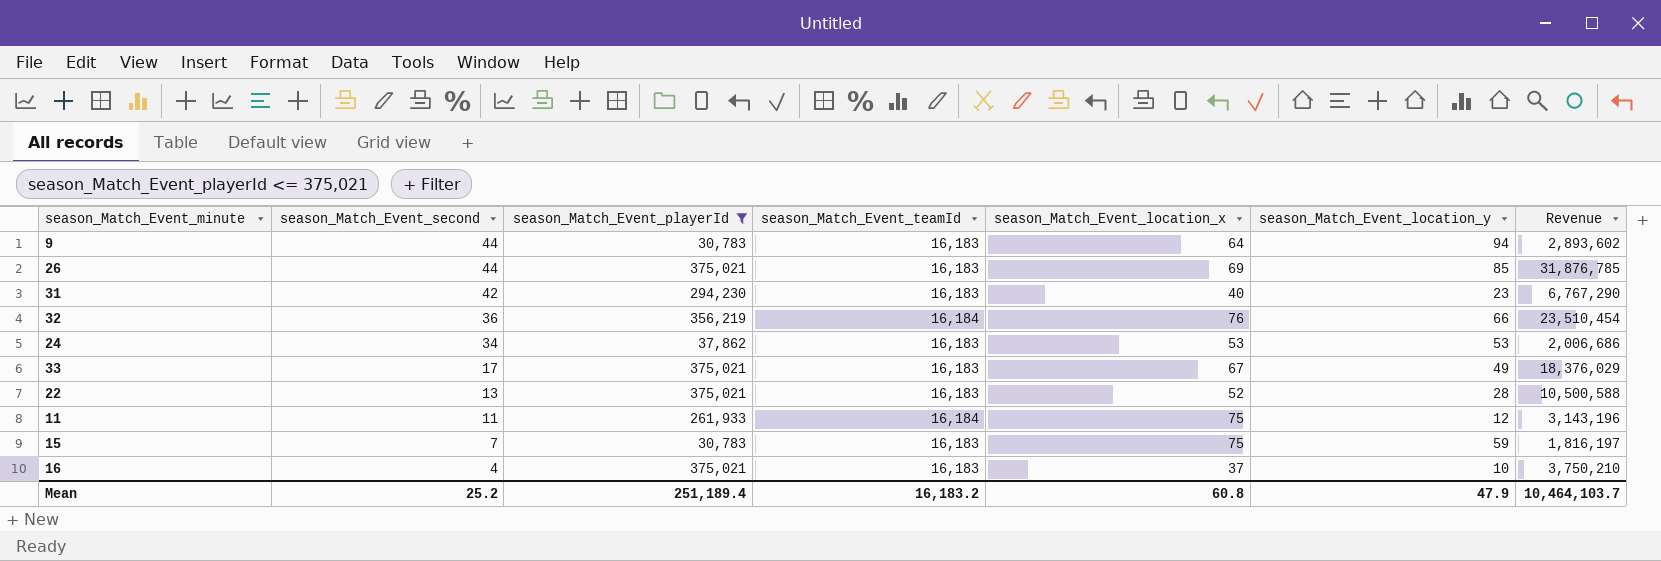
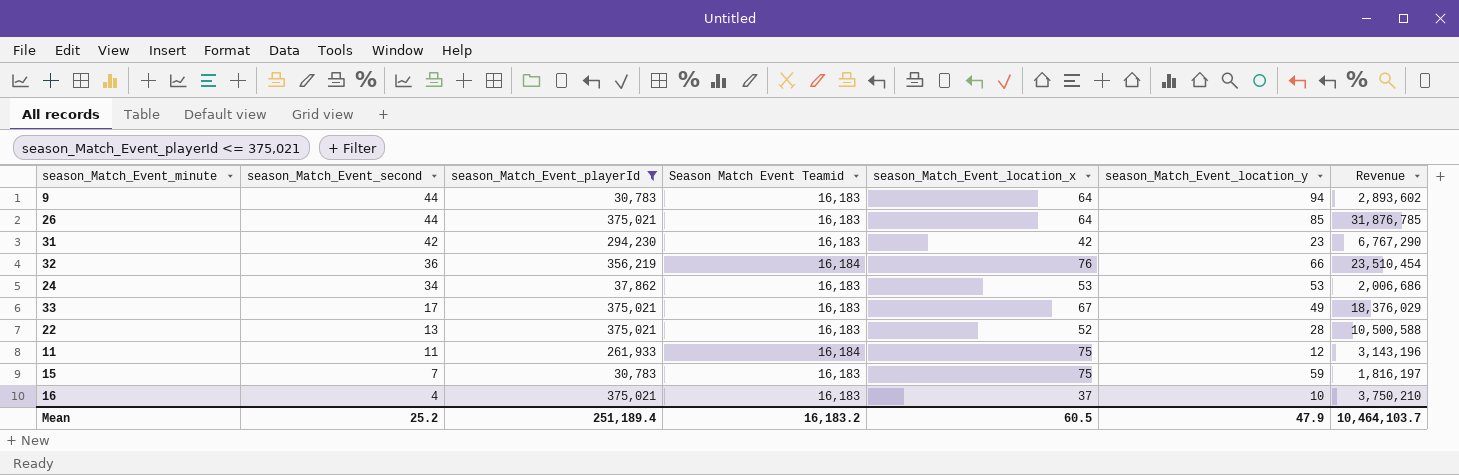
column name: season_Match_Event_teamId -> Season Match Event Teamid
26 | season_Match_Event_location_x: 69 -> 64
31 | season_Match_Event_location_x: 40 -> 42
Mean | season_Match_Event_location_x: 60.8 -> 60.5

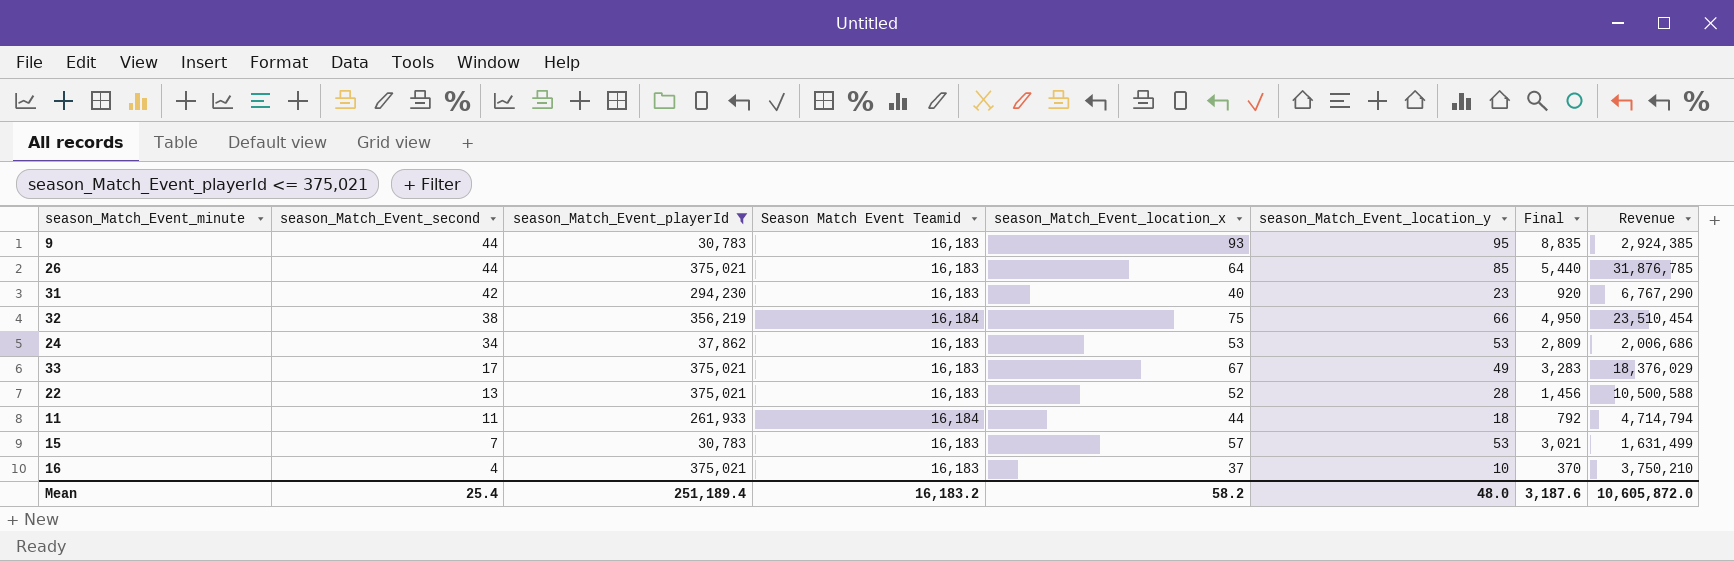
column Final | formula: none -> [season_Match_Event_location_x] * [season_Match_Event_location_y]
9 | season_Match_Event_location_x: 64 -> 93
9 | season_Match_Event_location_y: 94 -> 95
9 | Revenue: 2,893,602 -> 2,924,385
31 | season_Match_Event_location_x: 42 -> 40
32 | season_Match_Event_second: 36 -> 38
32 | season_Match_Event_location_x: 76 -> 75
11 | season_Match_Event_location_x: 75 -> 44
11 | season_Match_Event_location_y: 12 -> 18
11 | Revenue: 3,143,196 -> 4,714,794
15 | season_Match_Event_location_x: 75 -> 57
15 | season_Match_Event_location_y: 59 -> 53
15 | Revenue: 1,816,197 -> 1,631,499
Mean | season_Match_Event_second: 25.2 -> 25.4
Mean | season_Match_Event_location_x: 60.5 -> 58.2
Mean | season_Match_Event_location_y: 47.9 -> 48.0
Mean | Revenue: 10,464,103.7 -> 10,605,872.0

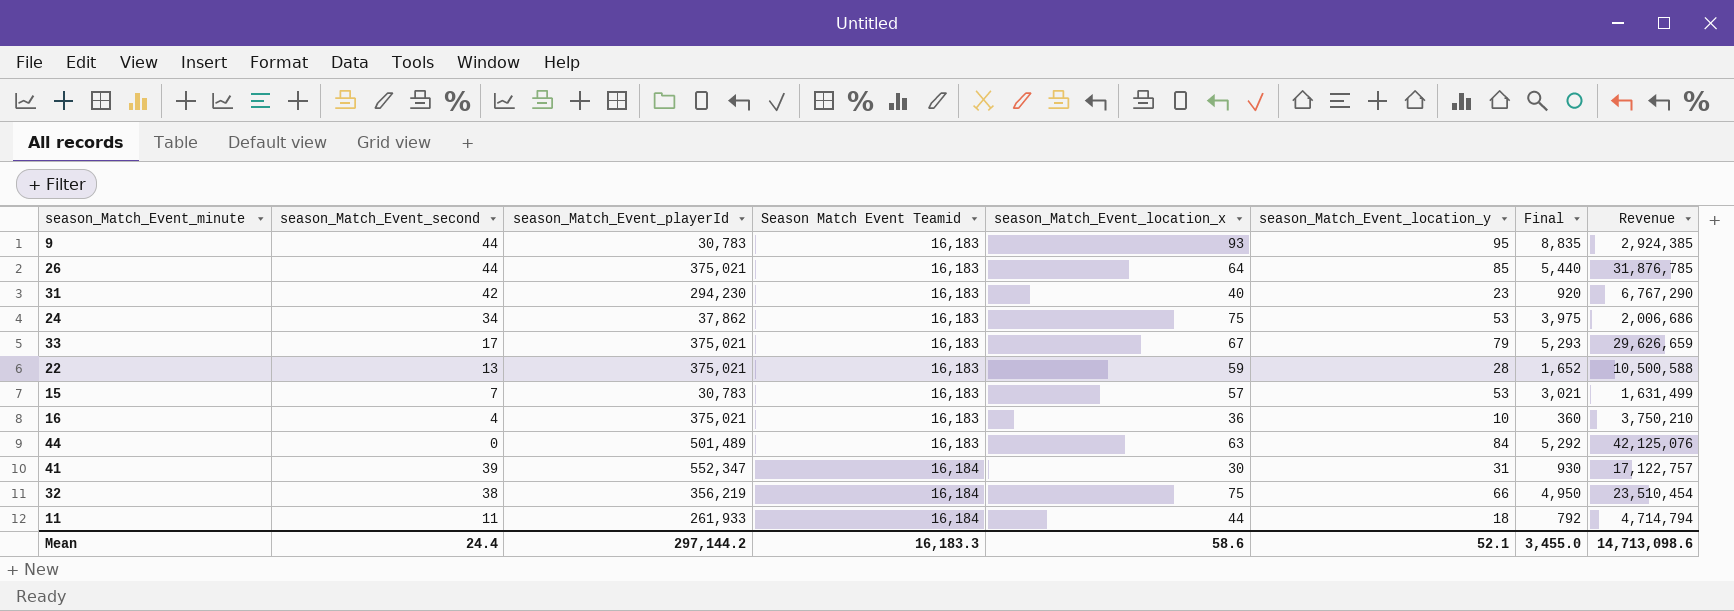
filter: season_Match_Event_playerId <= 375,021 -> none
row order: season_Match_Event_second descending -> Season Match Event Teamid ascending
24 | season_Match_Event_location_x: 53 -> 75
24 | Final: 2,809 -> 3,975
33 | season_Match_Event_location_y: 49 -> 79
33 | Final: 3,283 -> 5,293
33 | Revenue: 18,376,029 -> 29,626,659
22 | season_Match_Event_location_x: 52 -> 59
22 | Final: 1,456 -> 1,652
16 | season_Match_Event_location_x: 37 -> 36
16 | Final: 370 -> 360
Mean | season_Match_Event_second: 25.4 -> 24.4
Mean | season_Match_Event_playerId: 251,189.4 -> 297,144.2
Mean | Season Match Event Teamid: 16,183.2 -> 16,183.3
Mean | season_Match_Event_location_x: 58.2 -> 58.6
Mean | season_Match_Event_location_y: 48.0 -> 52.1
Mean | Final: 3,187.6 -> 3,455.0
Mean | Revenue: 10,605,872.0 -> 14,713,098.6

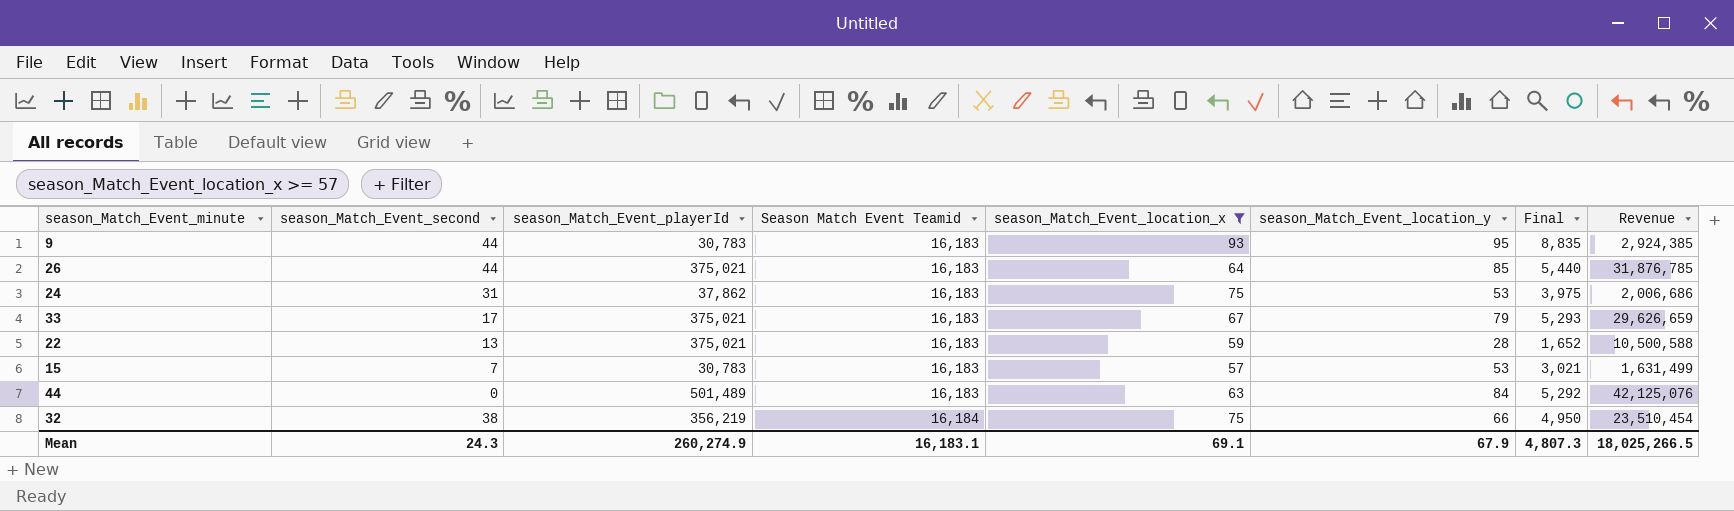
filter: none -> season_Match_Event_location_x >= 57
24 | season_Match_Event_second: 34 -> 31
Mean | season_Match_Event_second: 24.4 -> 24.3
Mean | season_Match_Event_playerId: 297,144.2 -> 260,274.9
Mean | Season Match Event Teamid: 16,183.3 -> 16,183.1
Mean | season_Match_Event_location_x: 58.6 -> 69.1
Mean | season_Match_Event_location_y: 52.1 -> 67.9
Mean | Final: 3,455.0 -> 4,807.3
Mean | Revenue: 14,713,098.6 -> 18,025,266.5

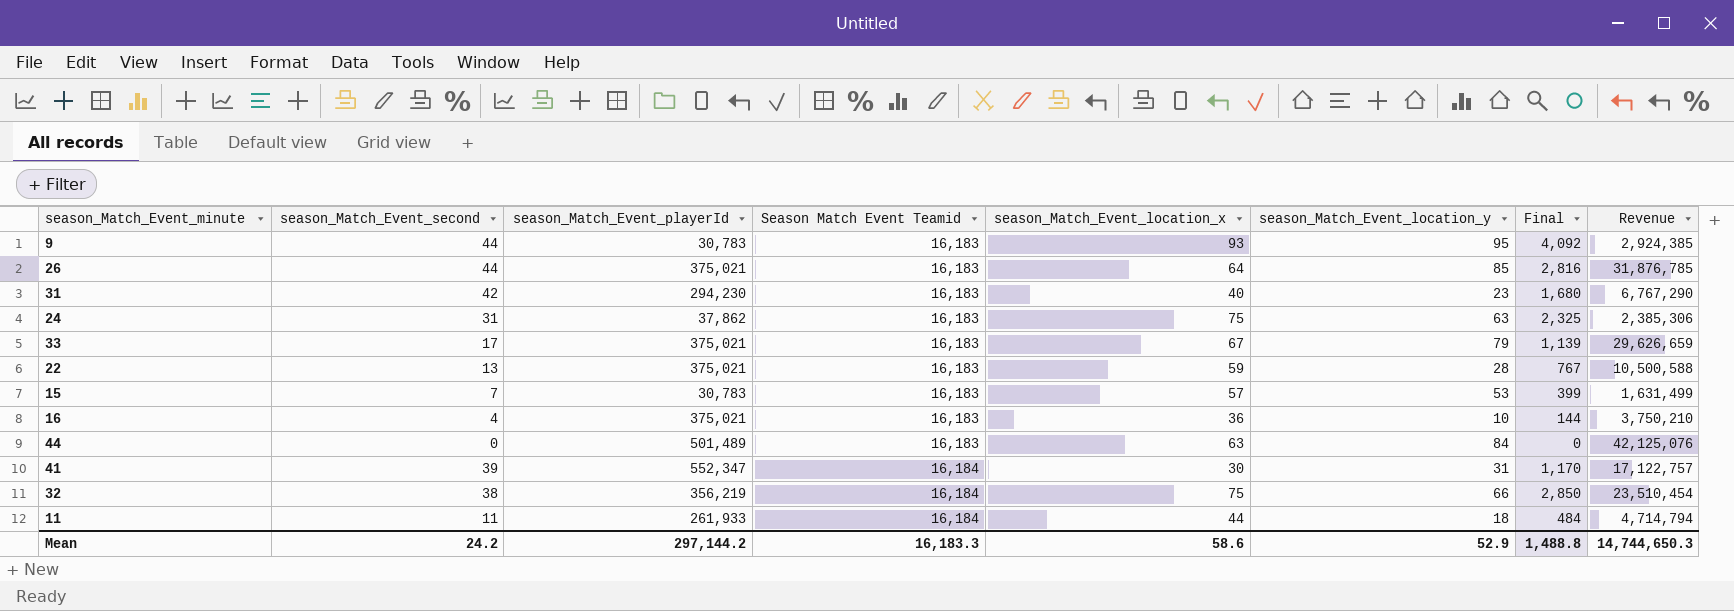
filter: season_Match_Event_location_x >= 57 -> none
column Final | formula: [season_Match_Event_location_x] * [season_Match_Event_location_y] -> [season_Match_Event_second] * [season_Match_Event_location_x]
24 | season_Match_Event_location_y: 53 -> 63
24 | Revenue: 2,006,686 -> 2,385,306
Mean | season_Match_Event_second: 24.3 -> 24.2
Mean | season_Match_Event_playerId: 260,274.9 -> 297,144.2
Mean | Season Match Event Teamid: 16,183.1 -> 16,183.3
Mean | season_Match_Event_location_x: 69.1 -> 58.6
Mean | season_Match_Event_location_y: 67.9 -> 52.9
Mean | Final: 4,807.3 -> 1,488.8
Mean | Revenue: 18,025,266.5 -> 14,744,650.3

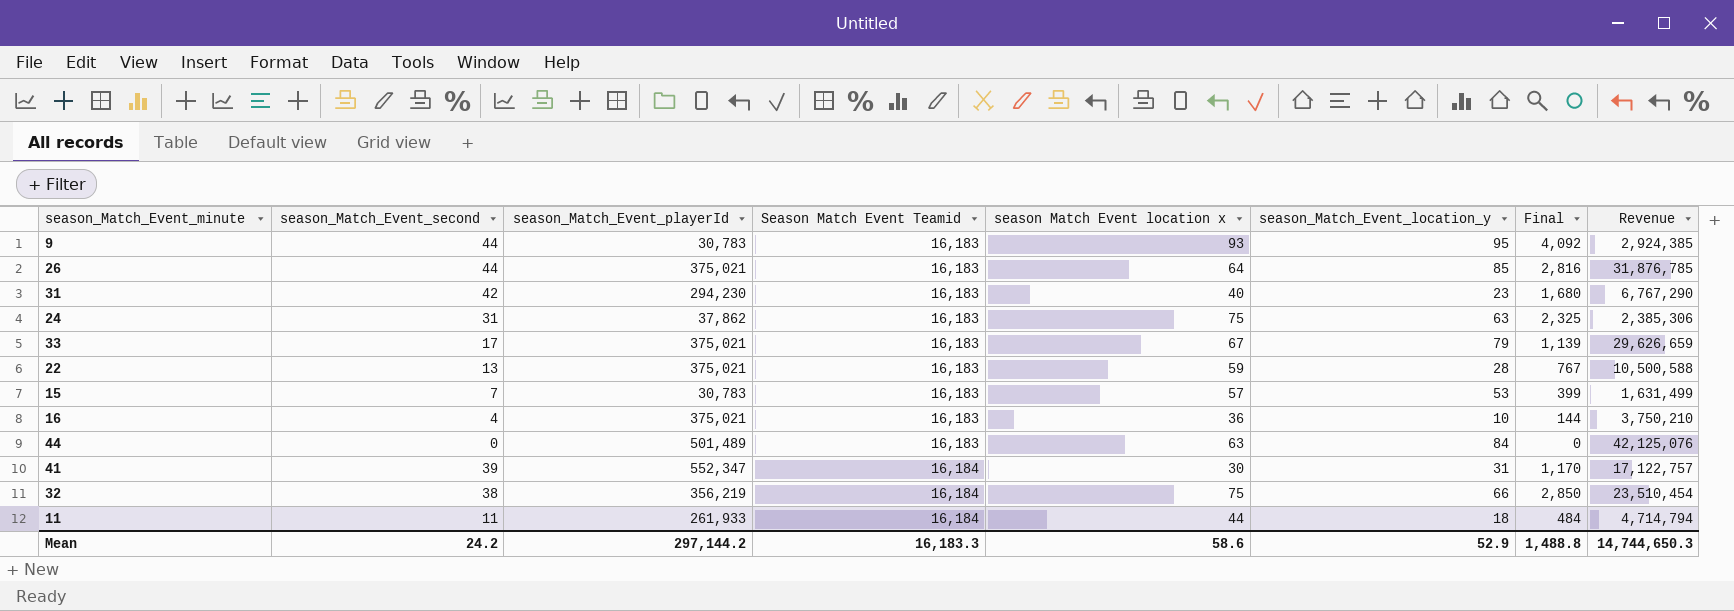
column name: season_Match_Event_location_x -> season Match Event location x

